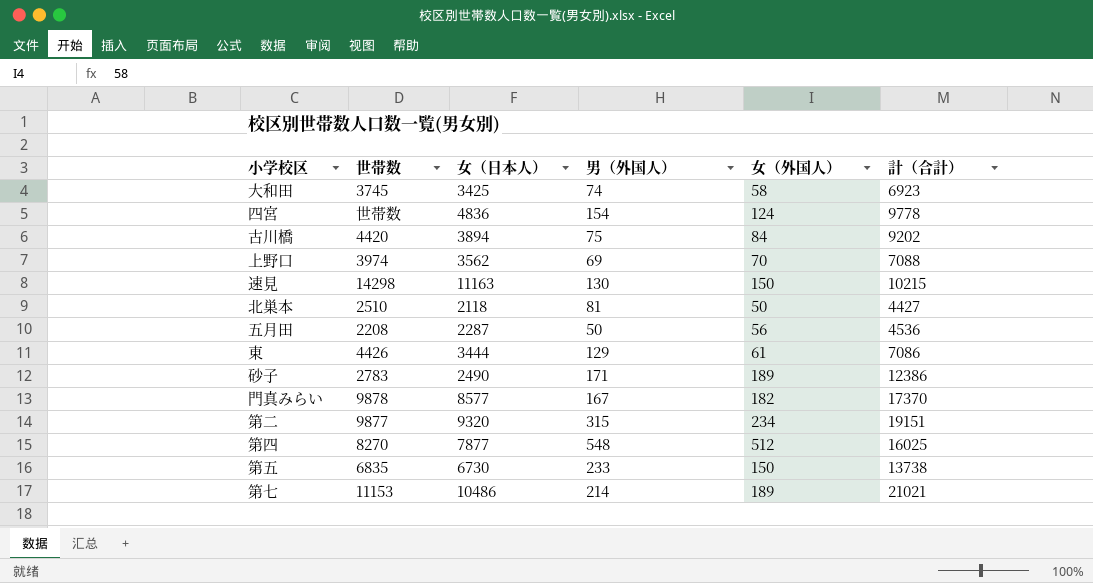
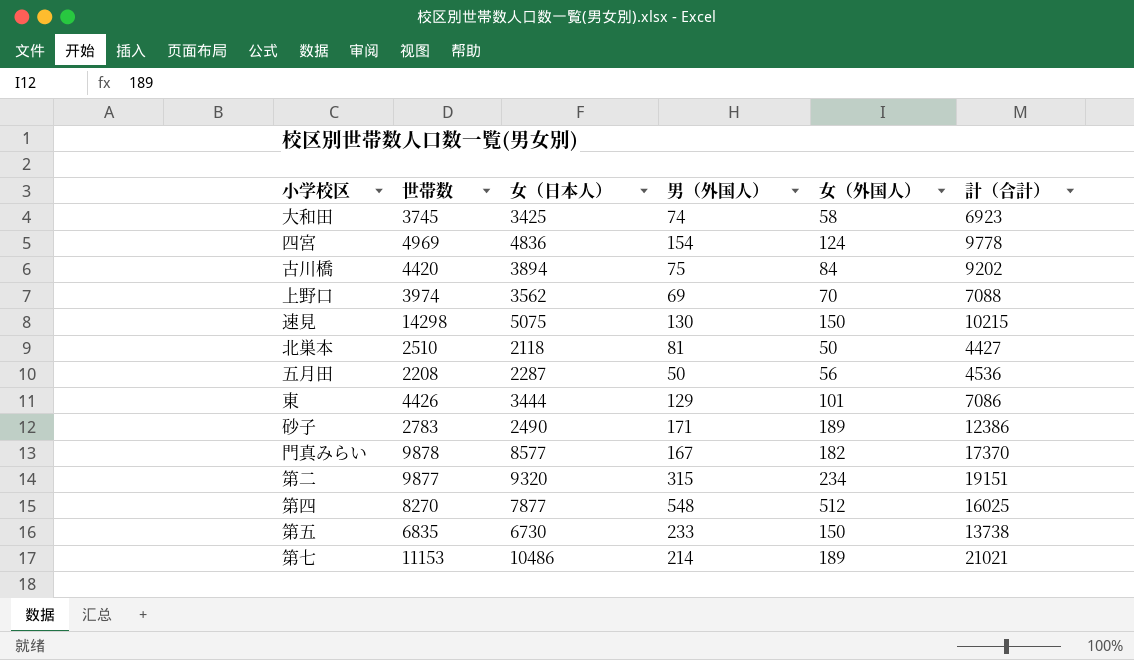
四宮 | 世帯数: 世帯数 -> 4969
速見 | 女（日本人）: 11163 -> 5075
東 | 女（外国人）: 61 -> 101

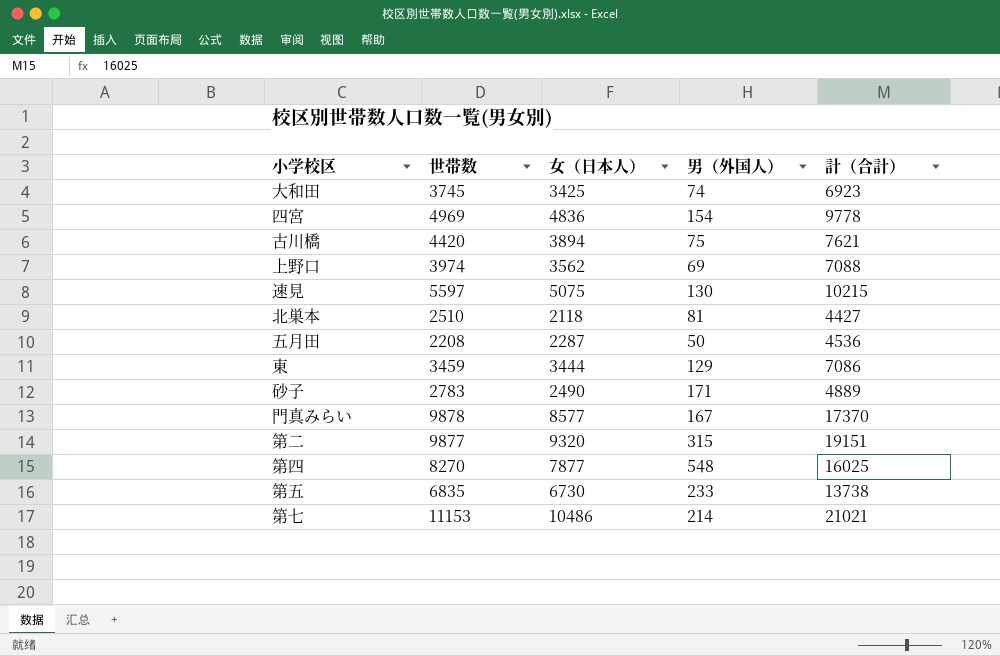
column 女（外国人） | position: 5 -> none
古川橋 | 計（合計）: 9202 -> 7621
速見 | 世帯数: 14298 -> 5597
東 | 世帯数: 4426 -> 3459
砂子 | 計（合計）: 12386 -> 4889

